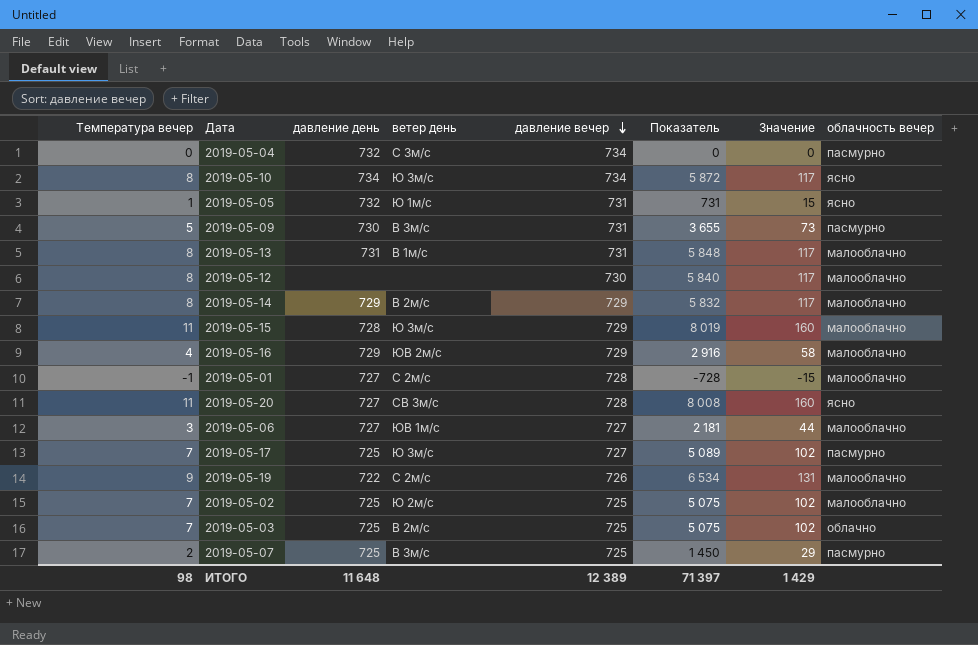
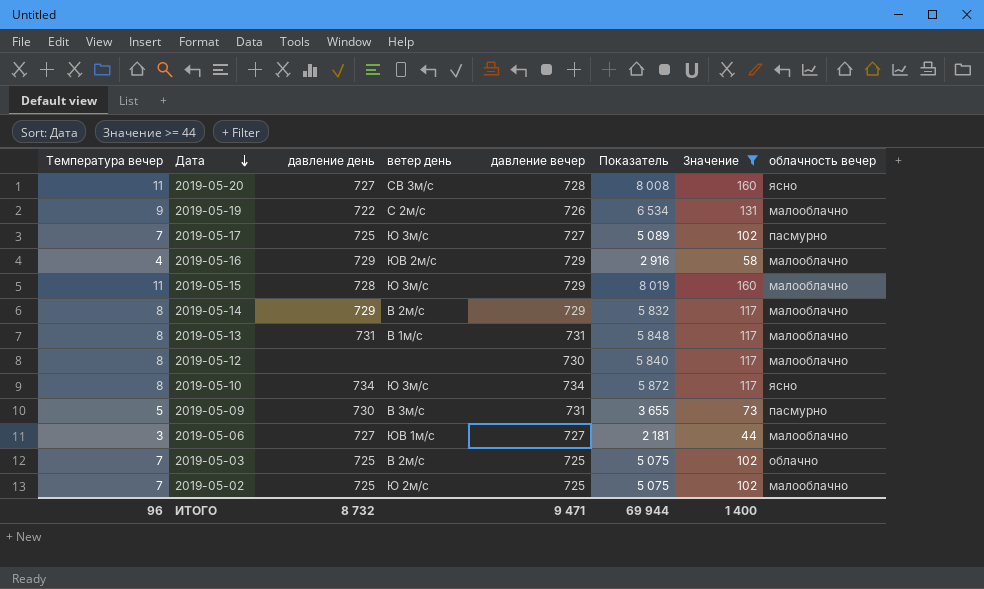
filter: none -> Значение >= 44
row order: давление вечер descending -> Дата descending
ИТОГО | Температура вечер: 98 -> 96
ИТОГО | давление день: 11 648 -> 8 732
ИТОГО | давление вечер: 12 389 -> 9 471
ИТОГО | Показатель: 71 397 -> 69 944
ИТОГО | Значение: 1 429 -> 1 400

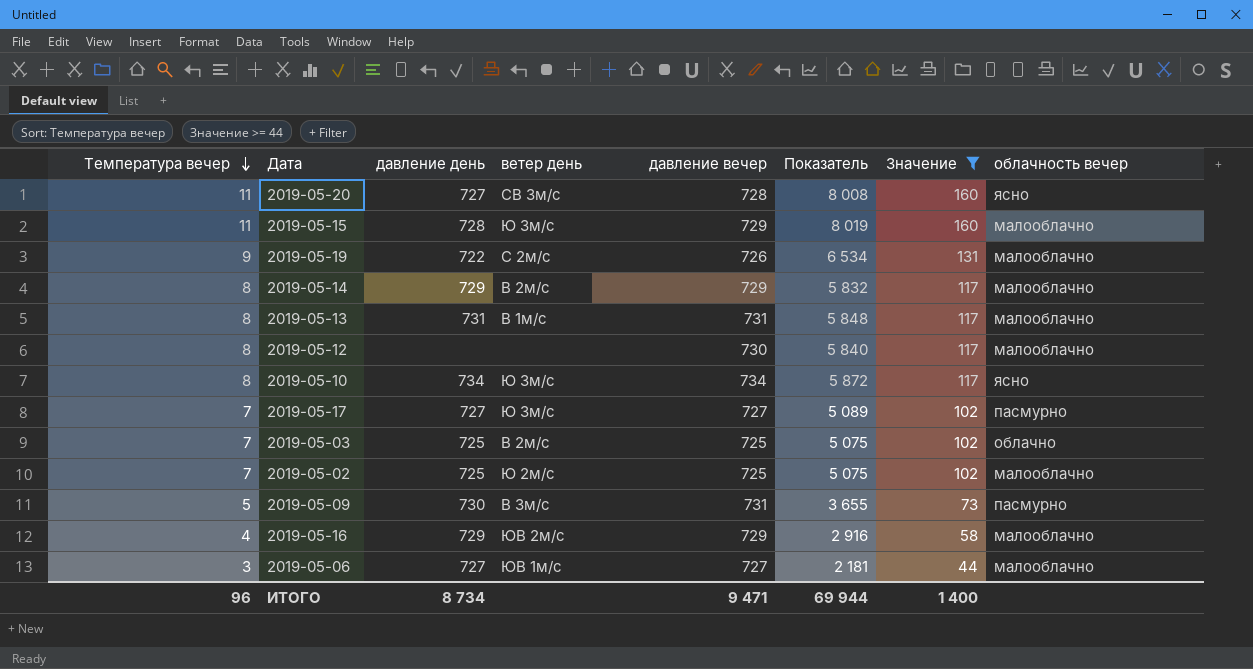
row order: Дата descending -> Температура вечер descending
2019-05-17 | давление день: 725 -> 727
ИТОГО | давление день: 8 732 -> 8 734

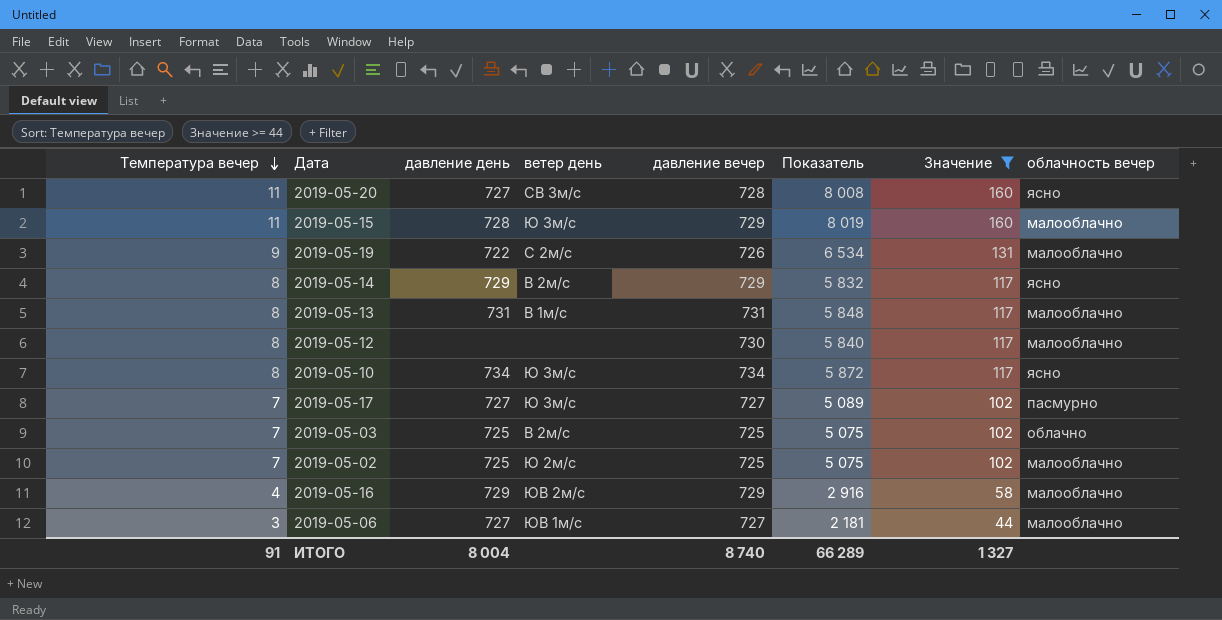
row 2019-05-09: 5 | 730 | В 3м/с | 731 | 3 655 | 73 | пасмурно -> none
2019-05-14 | облачность вечер: малооблачно -> ясно
ИТОГО | Температура вечер: 96 -> 91
ИТОГО | давление день: 8 734 -> 8 004
ИТОГО | давление вечер: 9 471 -> 8 740
ИТОГО | Показатель: 69 944 -> 66 289
ИТОГО | Значение: 1 400 -> 1 327

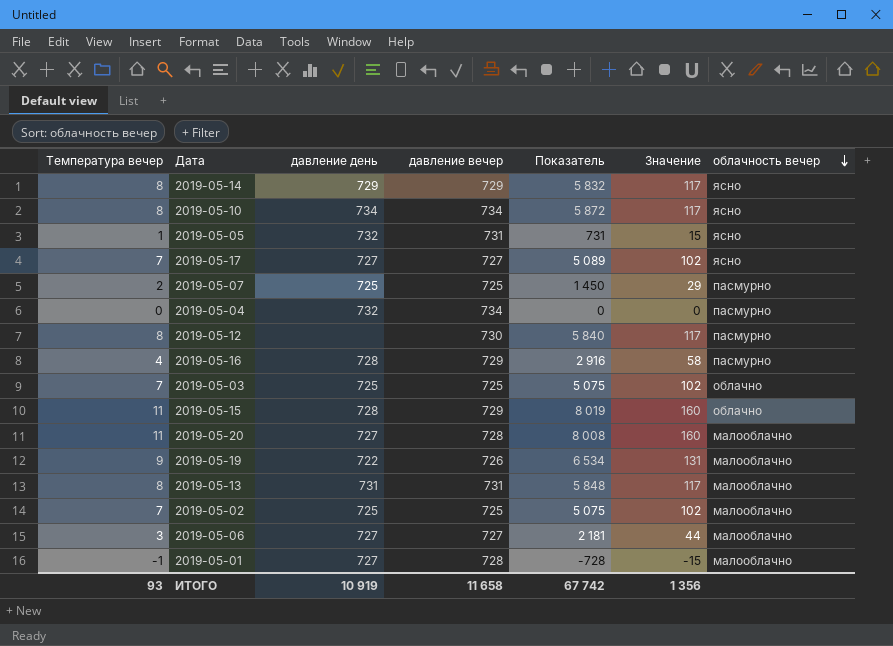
filter: Значение >= 44 -> none
row order: Температура вечер descending -> облачность вечер descending
column ветер день | position: 4 -> none
2019-05-17 | облачность вечер: пасмурно -> ясно
2019-05-12 | облачность вечер: малооблачно -> пасмурно
2019-05-16 | давление день: 729 -> 728
2019-05-16 | облачность вечер: малооблачно -> пасмурно
2019-05-15 | облачность вечер: малооблачно -> облачно
2019-05-20 | облачность вечер: ясно -> малооблачно
ИТОГО | Температура вечер: 91 -> 93
ИТОГО | давление день: 8 004 -> 10 919
ИТОГО | давление вечер: 8 740 -> 11 658
ИТОГО | Показатель: 66 289 -> 67 742
ИТОГО | Значение: 1 327 -> 1 356

